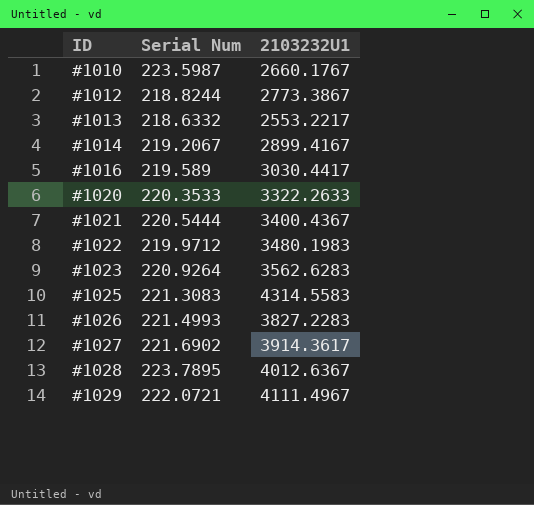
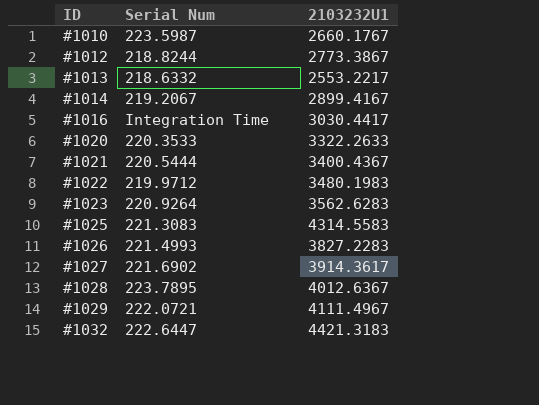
#1016 | Serial Num: 219.589 -> Integration Time
row #1032: none -> 222.6447 | 4421.3183

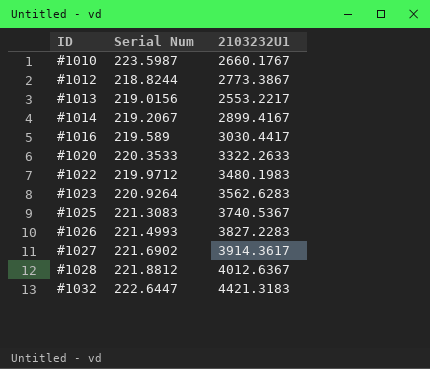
row #1021: 220.5444 | 3400.4367 -> none
row #1029: 222.0721 | 4111.4967 -> none
#1013 | Serial Num: 218.6332 -> 219.0156
#1016 | Serial Num: Integration Time -> 219.589
#1025 | 2103232U1: 4314.5583 -> 3740.5367
#1028 | Serial Num: 223.7895 -> 221.8812

